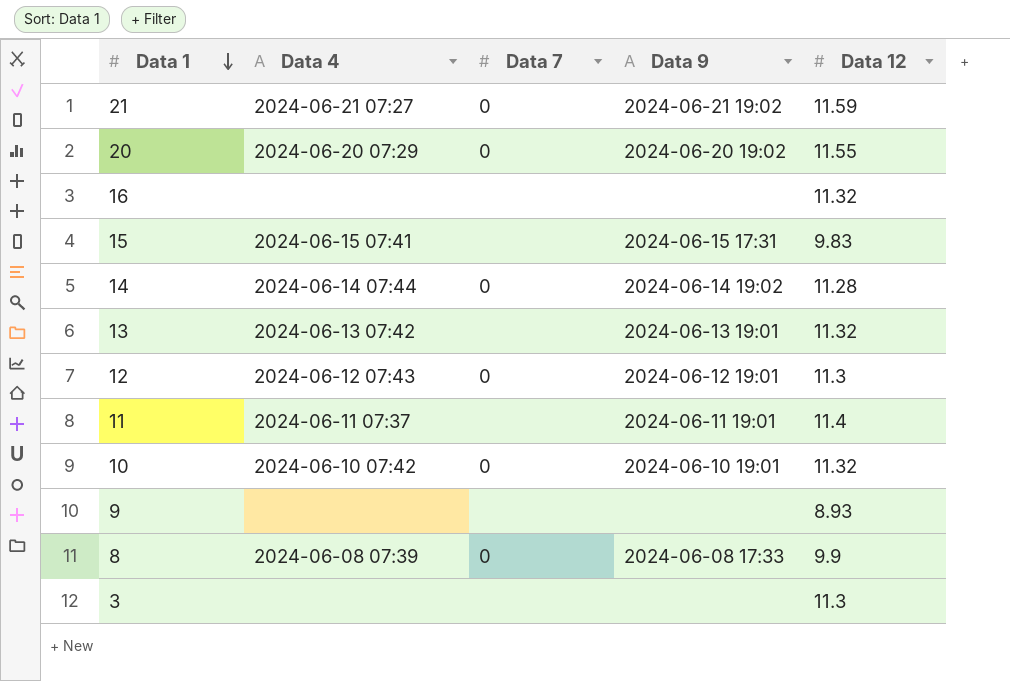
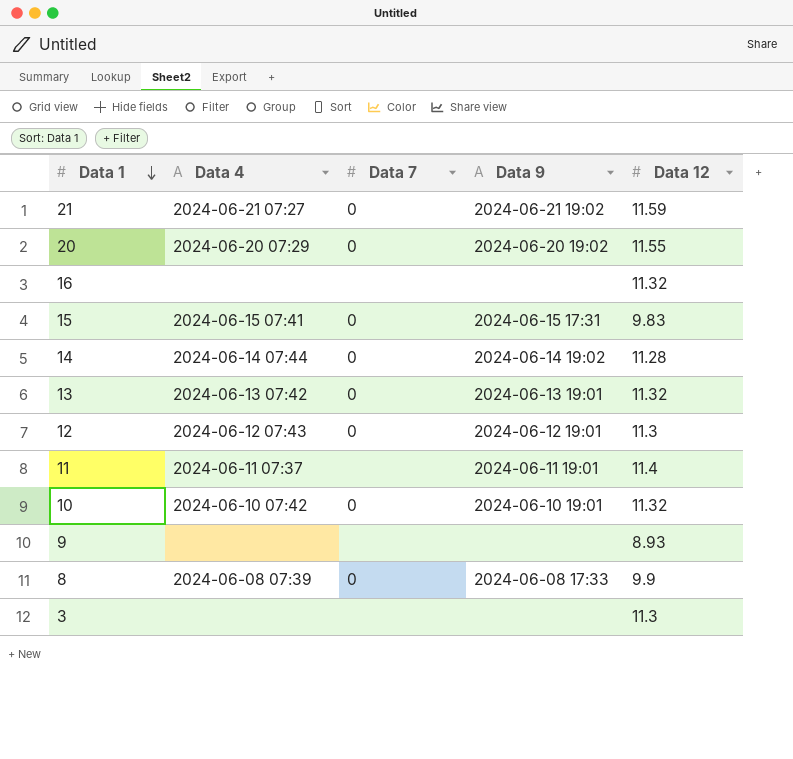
15 | Data 7: none -> 0
13 | Data 7: none -> 0

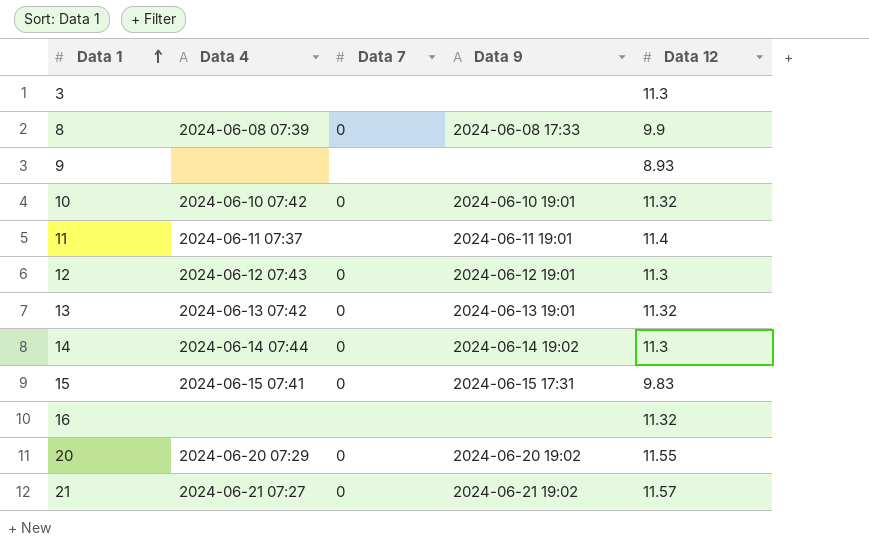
row order: Data 1 descending -> Data 1 ascending
14 | Data 12: 11.28 -> 11.3
21 | Data 12: 11.59 -> 11.57

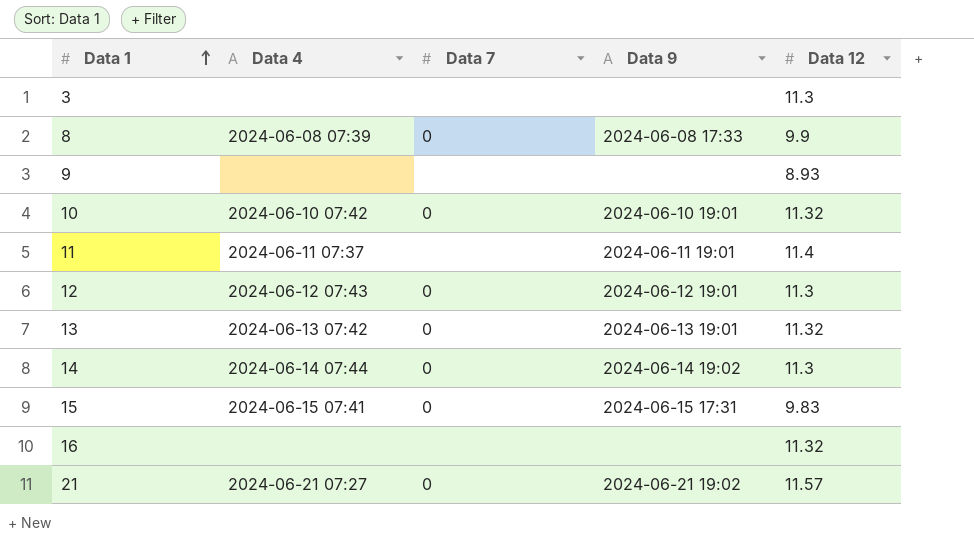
row 20: 2024-06-20 07:29 | 0 | 2024-06-20 19:02 | 11.55 -> none

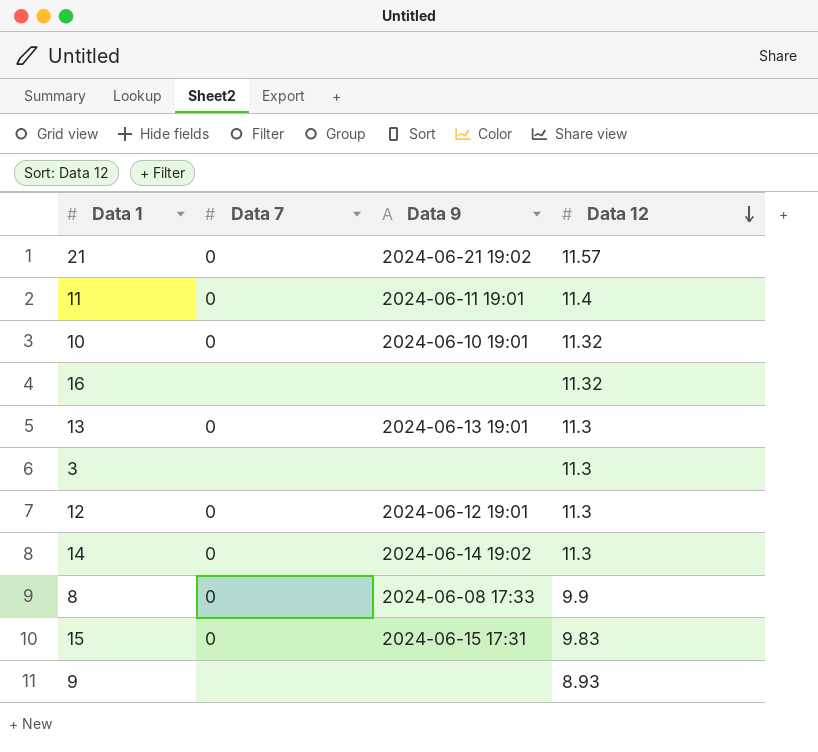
row order: Data 1 ascending -> Data 12 descending
column Data 4 | position: 2 -> none
11 | Data 7: none -> 0
13 | Data 12: 11.32 -> 11.3

